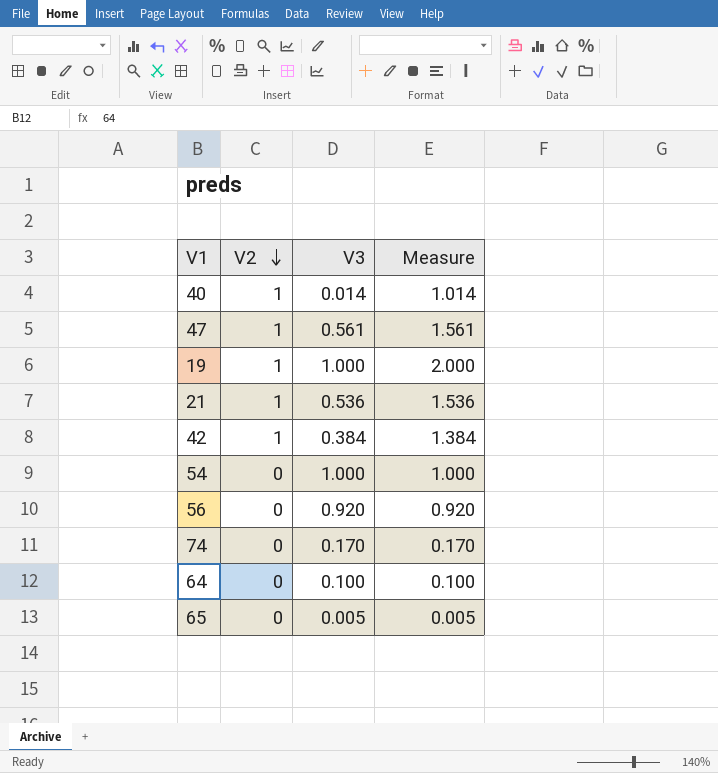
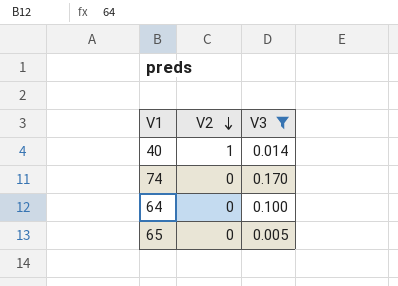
filter: none -> V3 <= 0.170
column Measure | formula: [V2] + [V3] -> none

